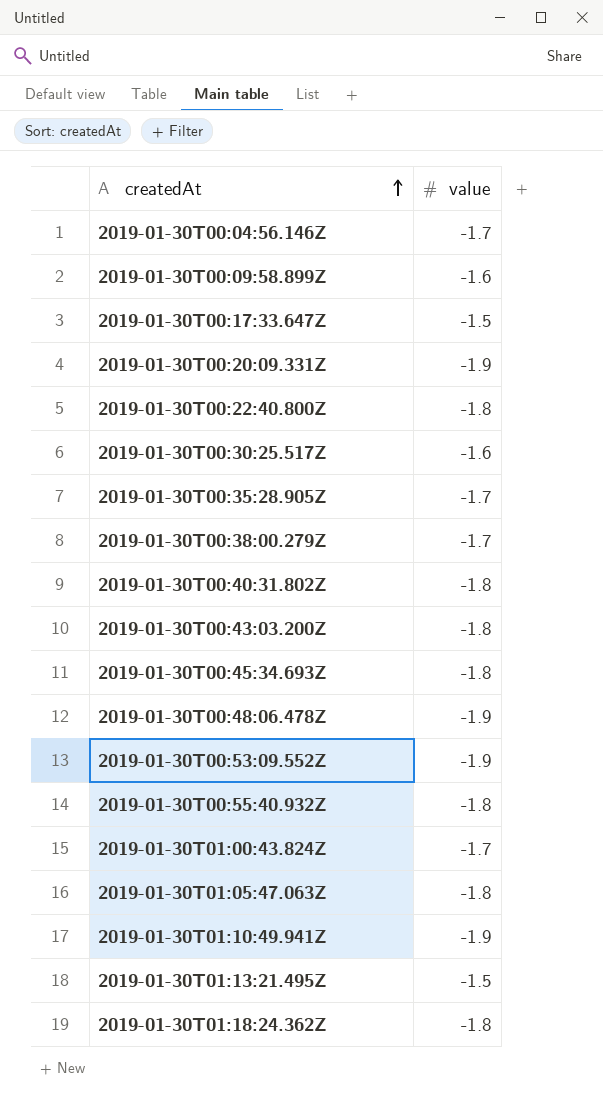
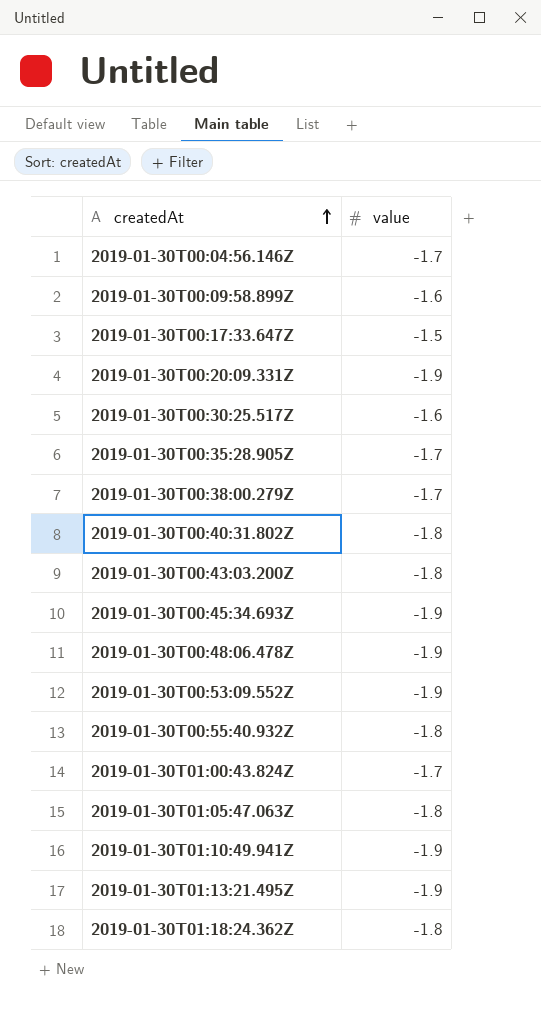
row 2019-01-30T00:22:40.800Z: -1.8 -> none
2019-01-30T00:45:34.693Z | value: -1.8 -> -1.9
2019-01-30T01:13:21.495Z | value: -1.5 -> -1.9

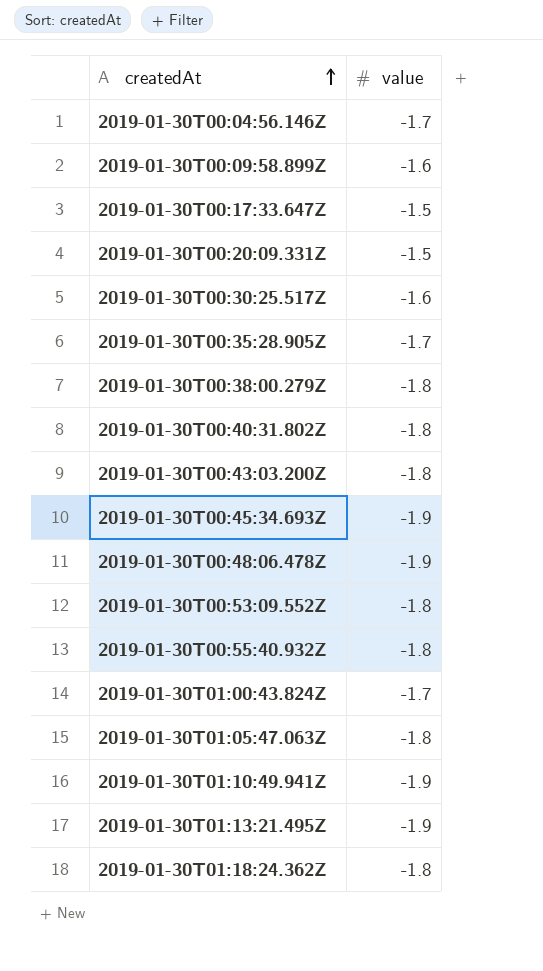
2019-01-30T00:20:09.331Z | value: -1.9 -> -1.5
2019-01-30T00:38:00.279Z | value: -1.7 -> -1.8
2019-01-30T00:53:09.552Z | value: -1.9 -> -1.8

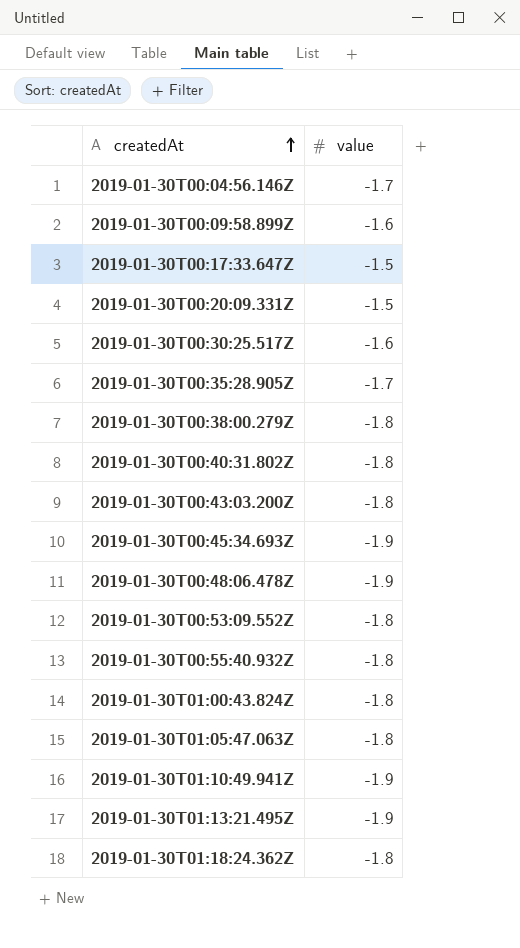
2019-01-30T01:00:43.824Z | value: -1.7 -> -1.8

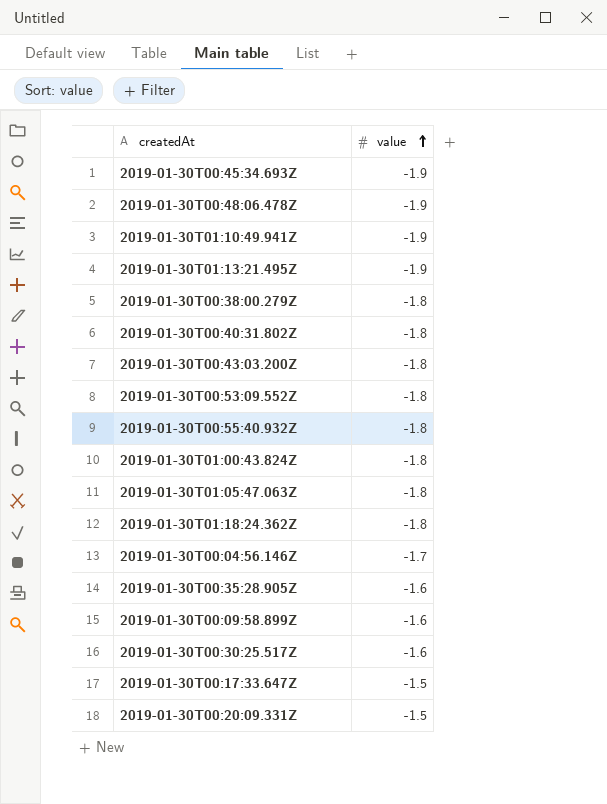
row order: createdAt ascending -> value ascending
2019-01-30T00:35:28.905Z | value: -1.7 -> -1.6

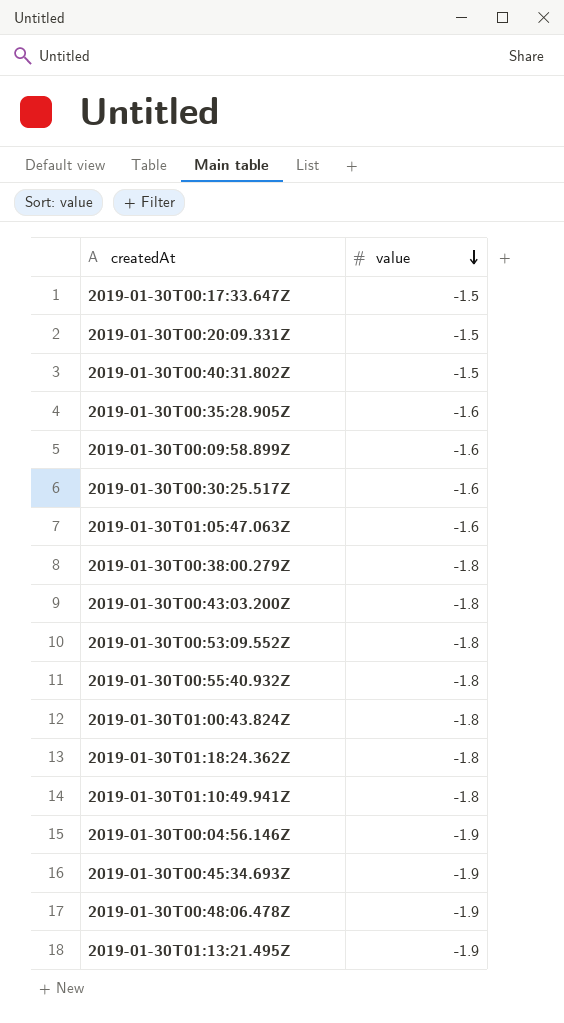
row order: value ascending -> value descending
2019-01-30T00:40:31.802Z | value: -1.8 -> -1.5
2019-01-30T01:05:47.063Z | value: -1.8 -> -1.6
2019-01-30T01:10:49.941Z | value: -1.9 -> -1.8
2019-01-30T00:04:56.146Z | value: -1.7 -> -1.9

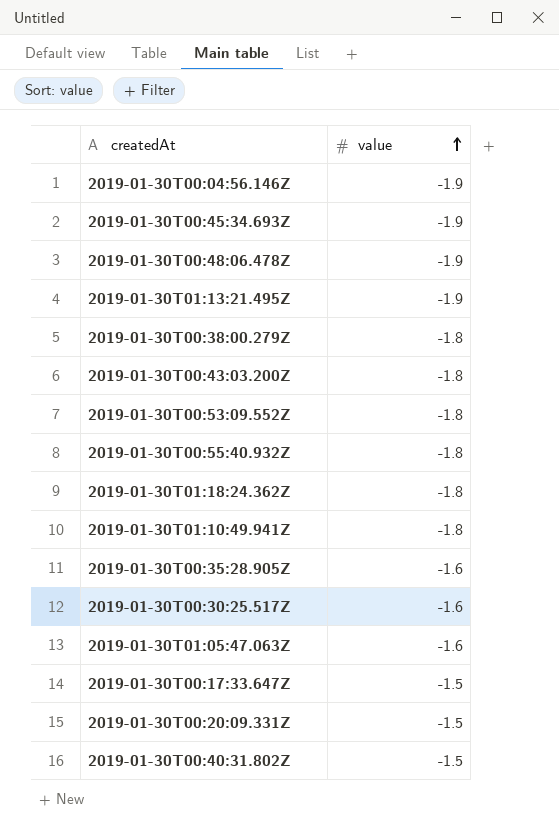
row order: value descending -> value ascending
row 2019-01-30T00:09:58.899Z: -1.6 -> none
row 2019-01-30T01:00:43.824Z: -1.8 -> none

